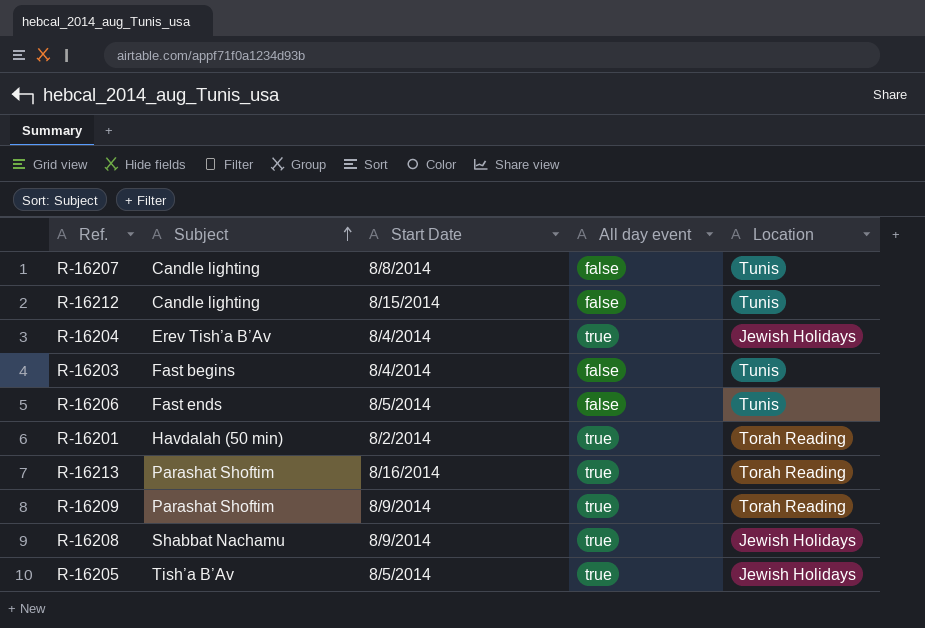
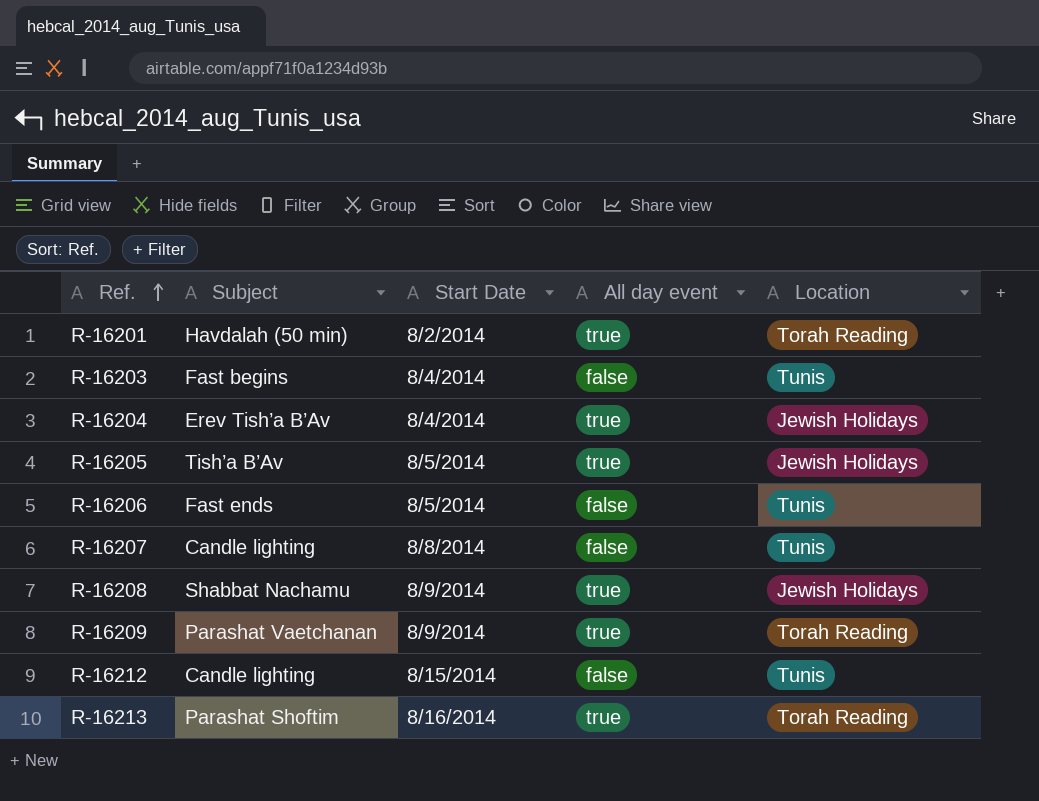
row order: Subject ascending -> Ref. ascending
R-16209 | Subject: Parashat Shoftim -> Parashat Vaetchanan

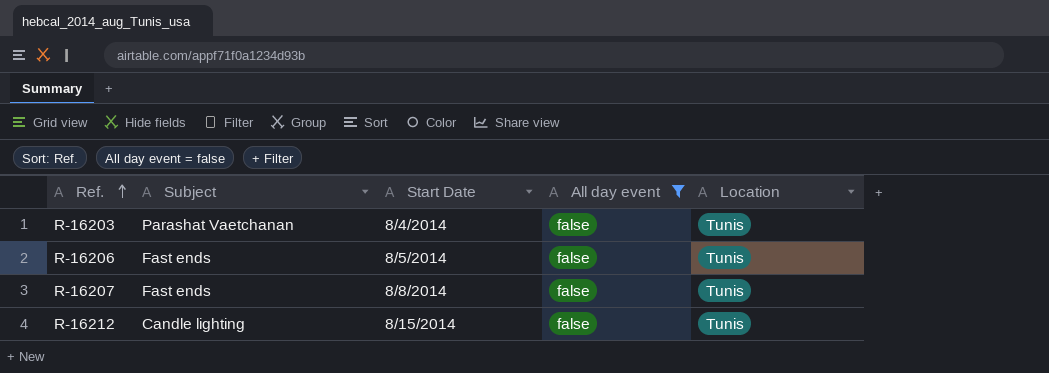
filter: none -> All day event = false
R-16203 | Subject: Fast begins -> Parashat Vaetchanan
R-16207 | Subject: Candle lighting -> Fast ends

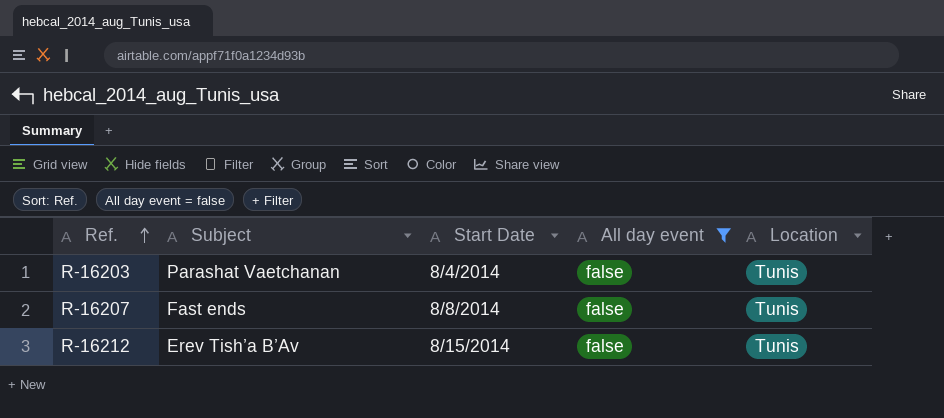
row R-16206: Fast ends | 8/5/2014 | false | Tunis -> none
R-16212 | Subject: Candle lighting -> Erev Tish’a B’Av

